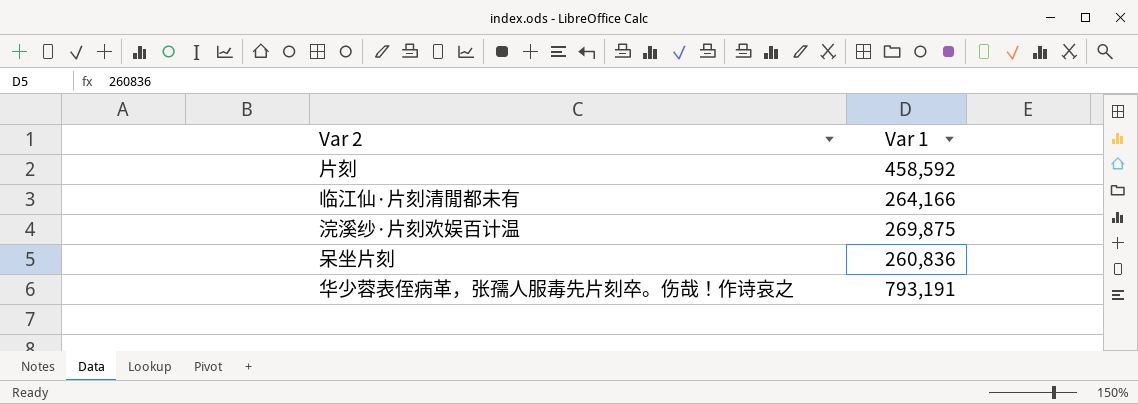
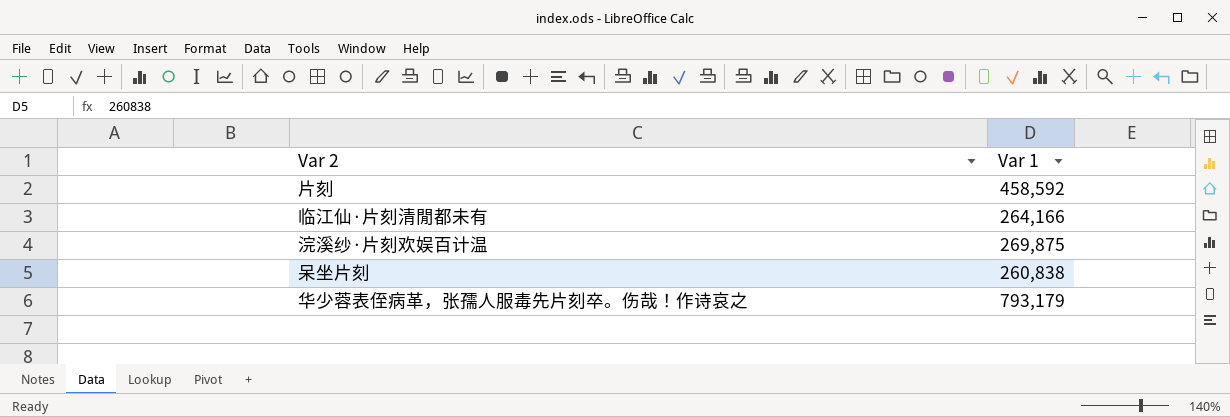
呆坐片刻 | Var 1: 260,836 -> 260,838
华少蓉表侄病革，张孺人服毒先片刻卒。伤哉！作诗哀之 | Var 1: 793,191 -> 793,179

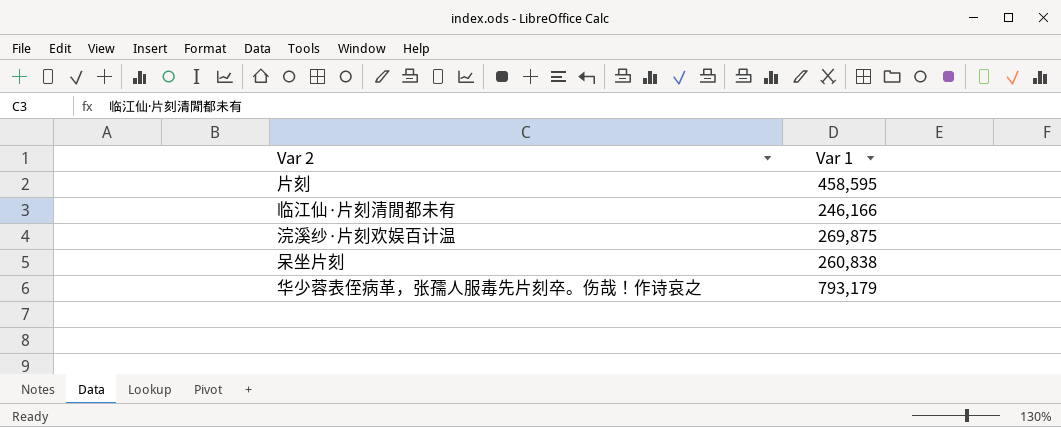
片刻 | Var 1: 458,592 -> 458,595
临江仙·片刻清閒都未有 | Var 1: 264,166 -> 246,166

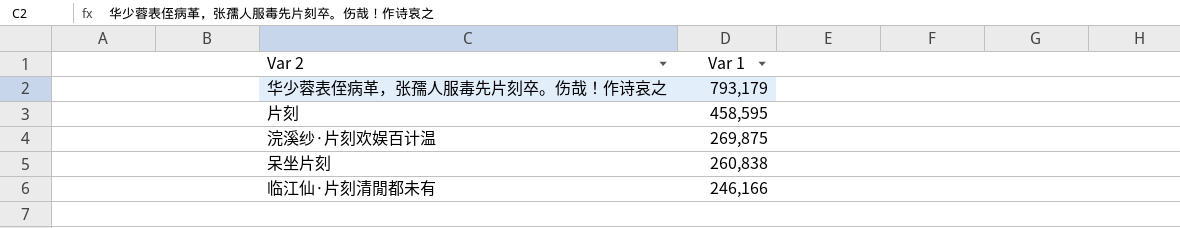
row order: none -> Var 1 descending

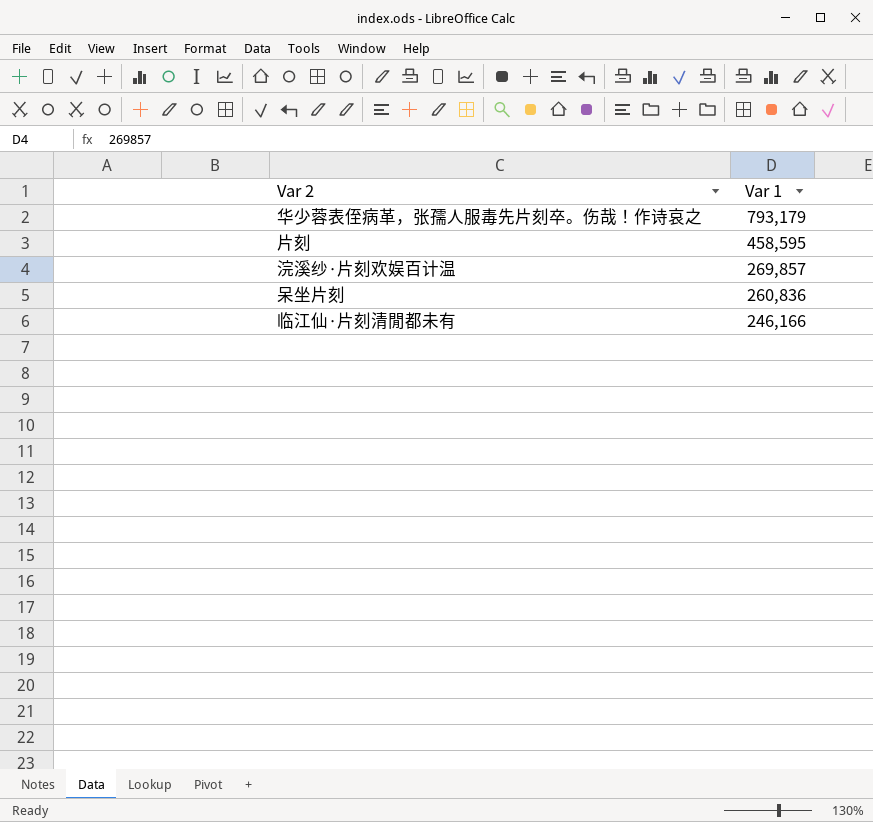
浣溪纱·片刻欢娱百计温 | Var 1: 269,875 -> 269,857
呆坐片刻 | Var 1: 260,838 -> 260,836

